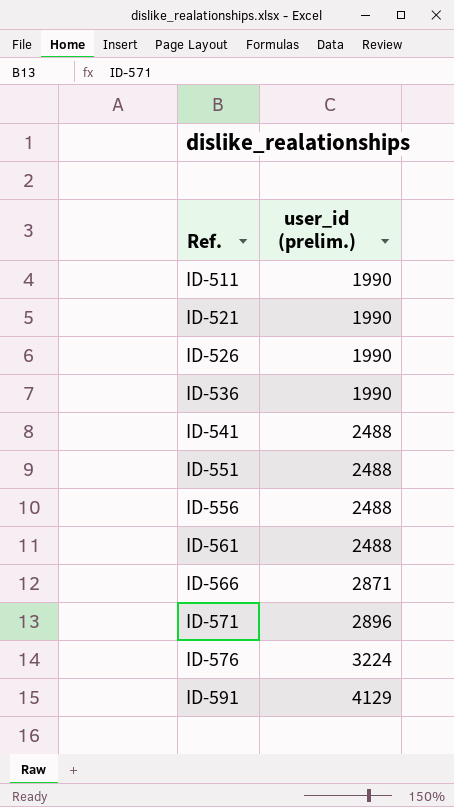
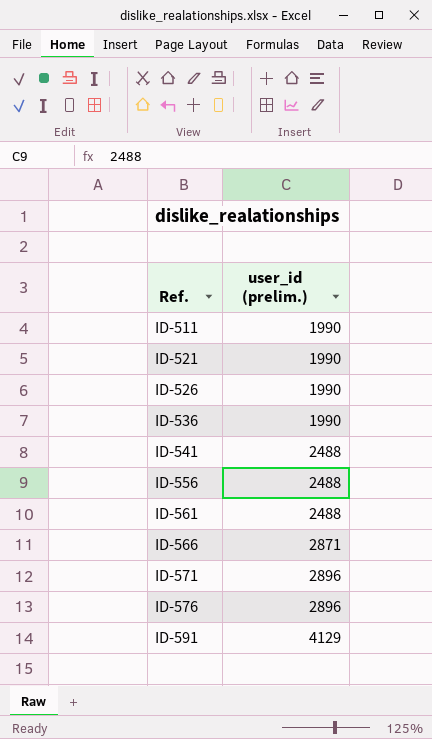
row ID-551: 2488 -> none
ID-576 | user_id (prelim.): 3224 -> 2896

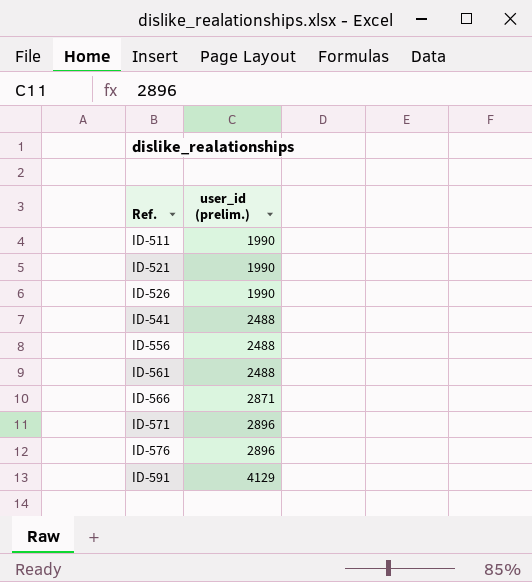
row ID-536: 1990 -> none

